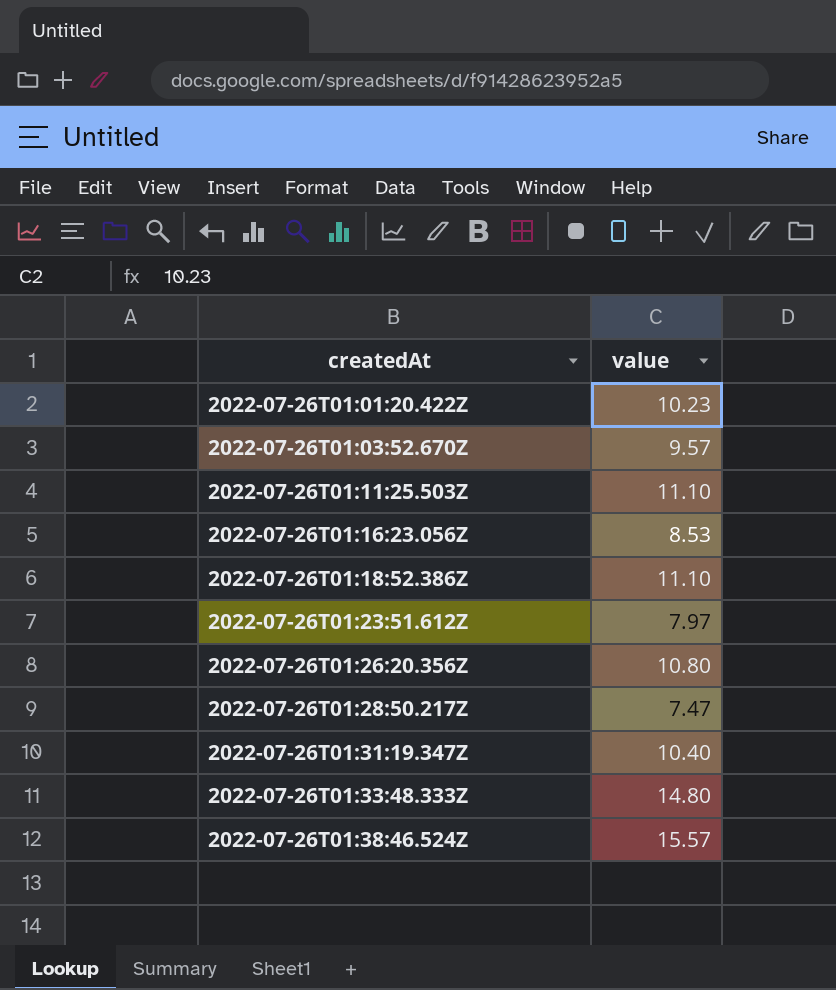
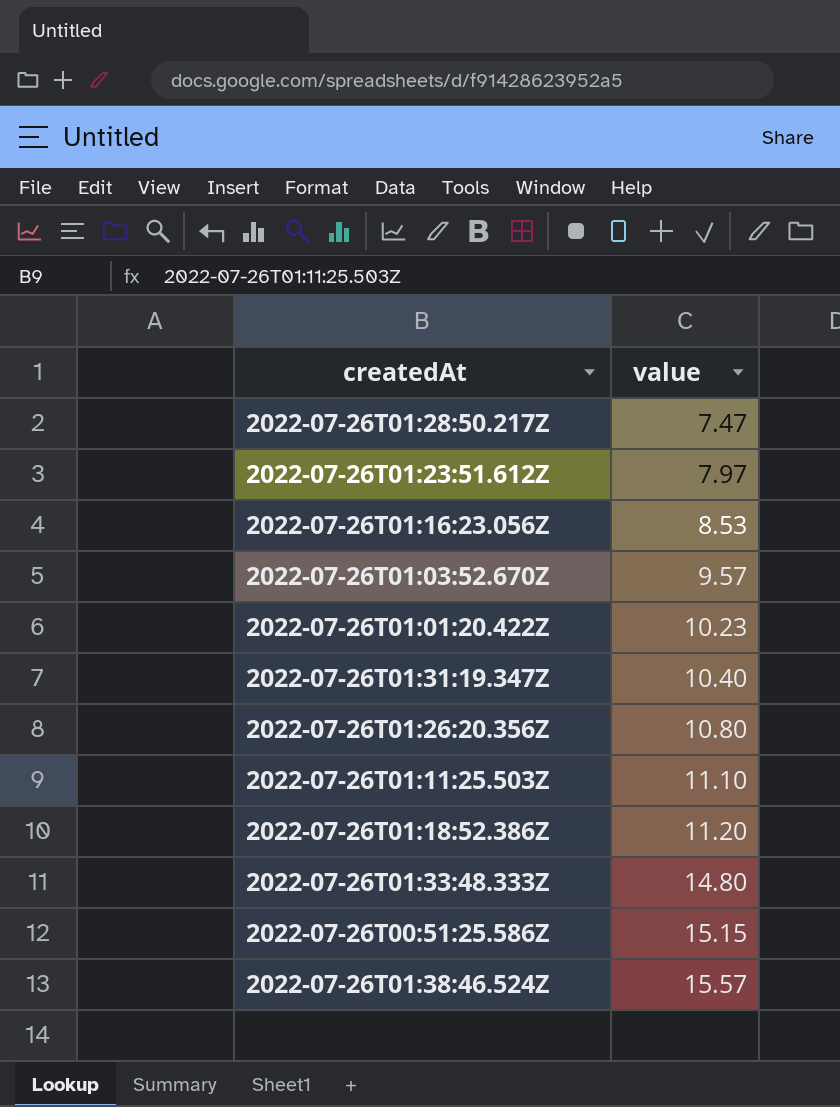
row order: createdAt ascending -> value ascending
2022-07-26T01:18:52.386Z | value: 11.10 -> 11.20
row 2022-07-26T00:51:25.586Z: none -> 15.15

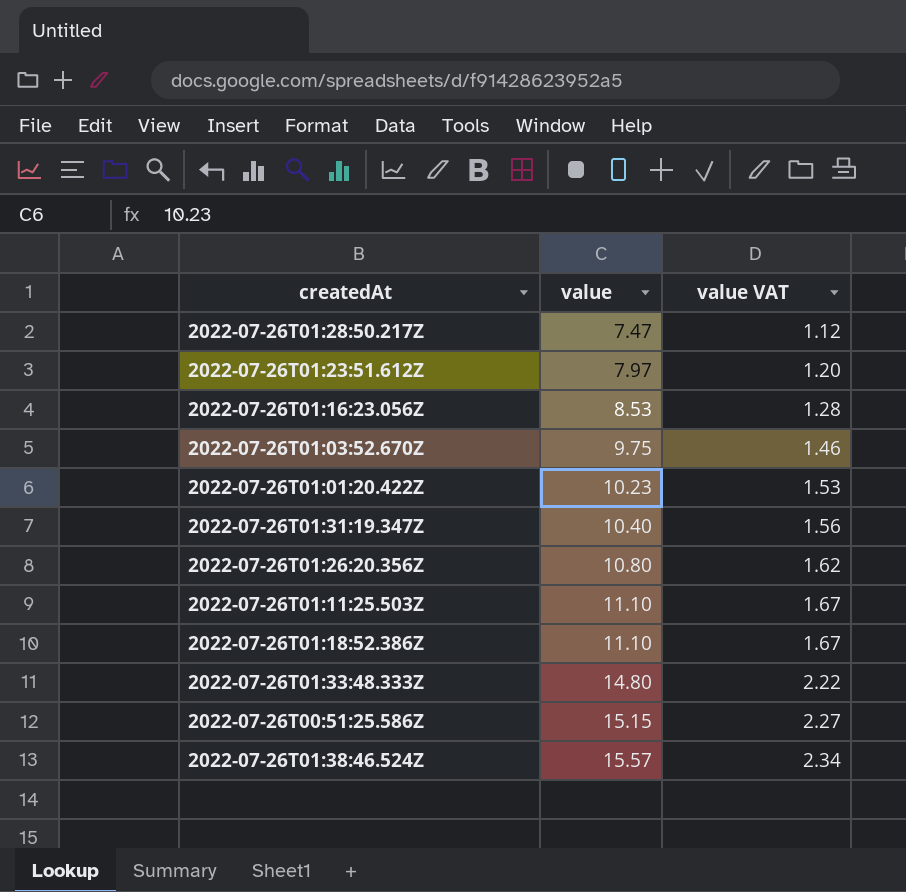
column value VAT | formula: none -> [value] * 0.15
2022-07-26T01:03:52.670Z | value: 9.57 -> 9.75
2022-07-26T01:18:52.386Z | value: 11.20 -> 11.10

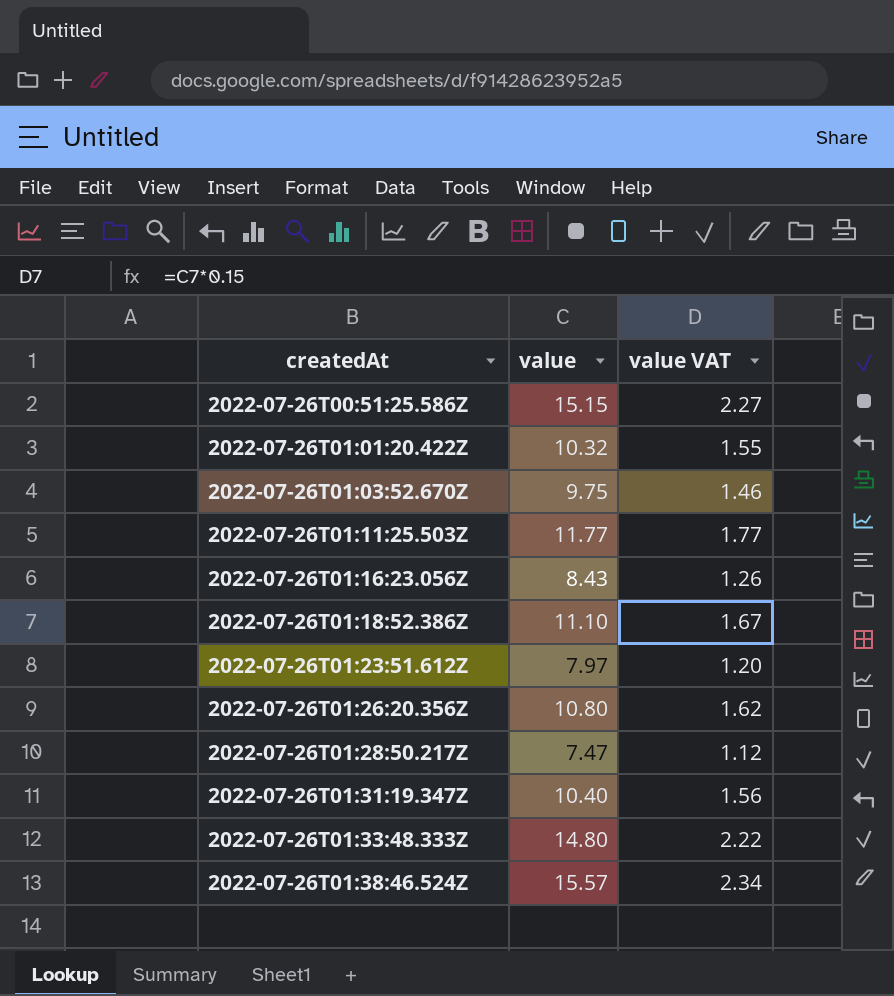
row order: value ascending -> createdAt ascending
2022-07-26T01:01:20.422Z | value: 10.23 -> 10.32
2022-07-26T01:01:20.422Z | value VAT: 1.53 -> 1.55
2022-07-26T01:11:25.503Z | value: 11.10 -> 11.77
2022-07-26T01:11:25.503Z | value VAT: 1.67 -> 1.77
2022-07-26T01:16:23.056Z | value: 8.53 -> 8.43
2022-07-26T01:16:23.056Z | value VAT: 1.28 -> 1.26

